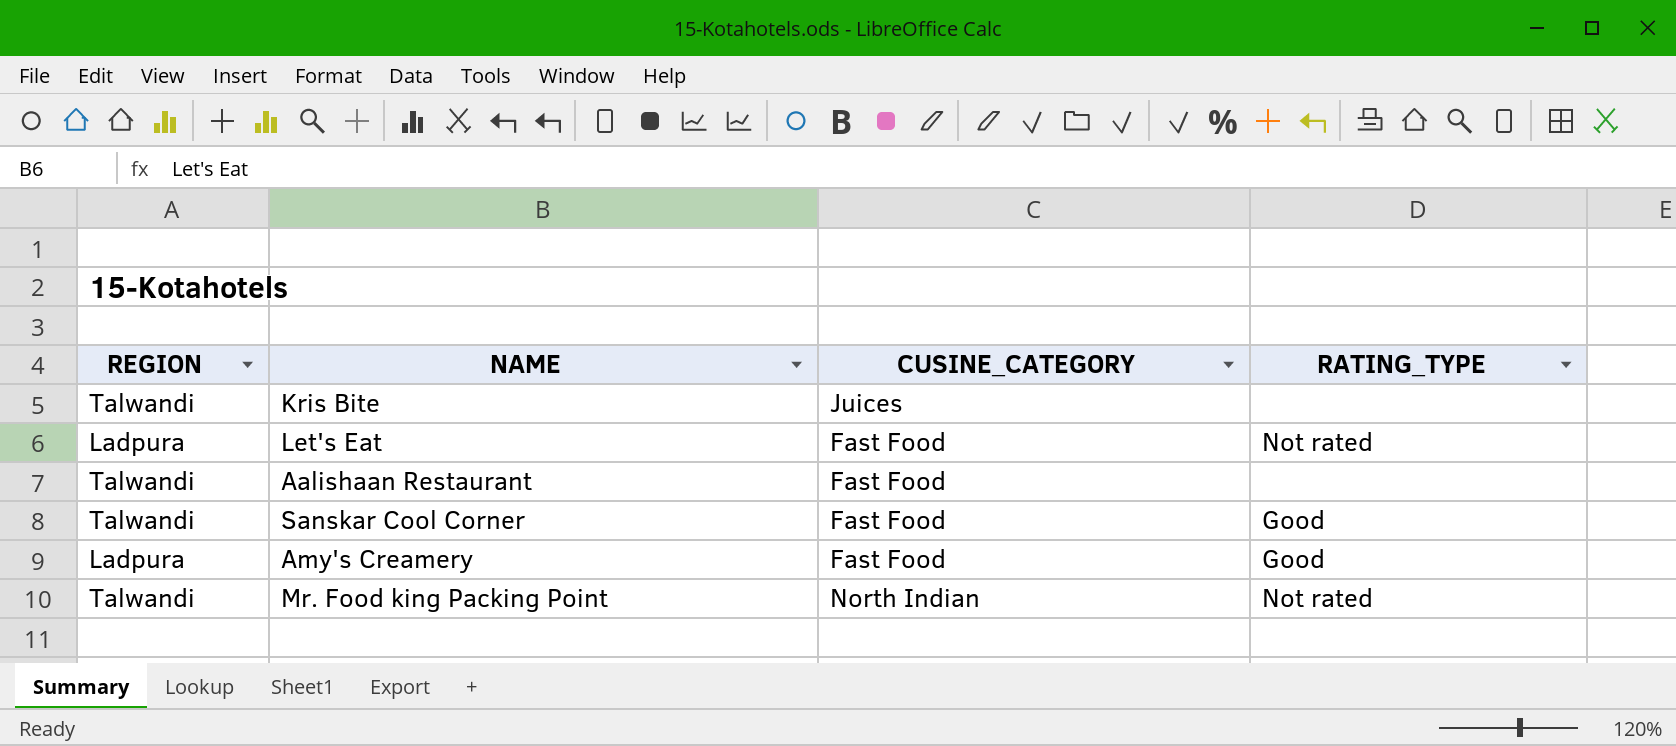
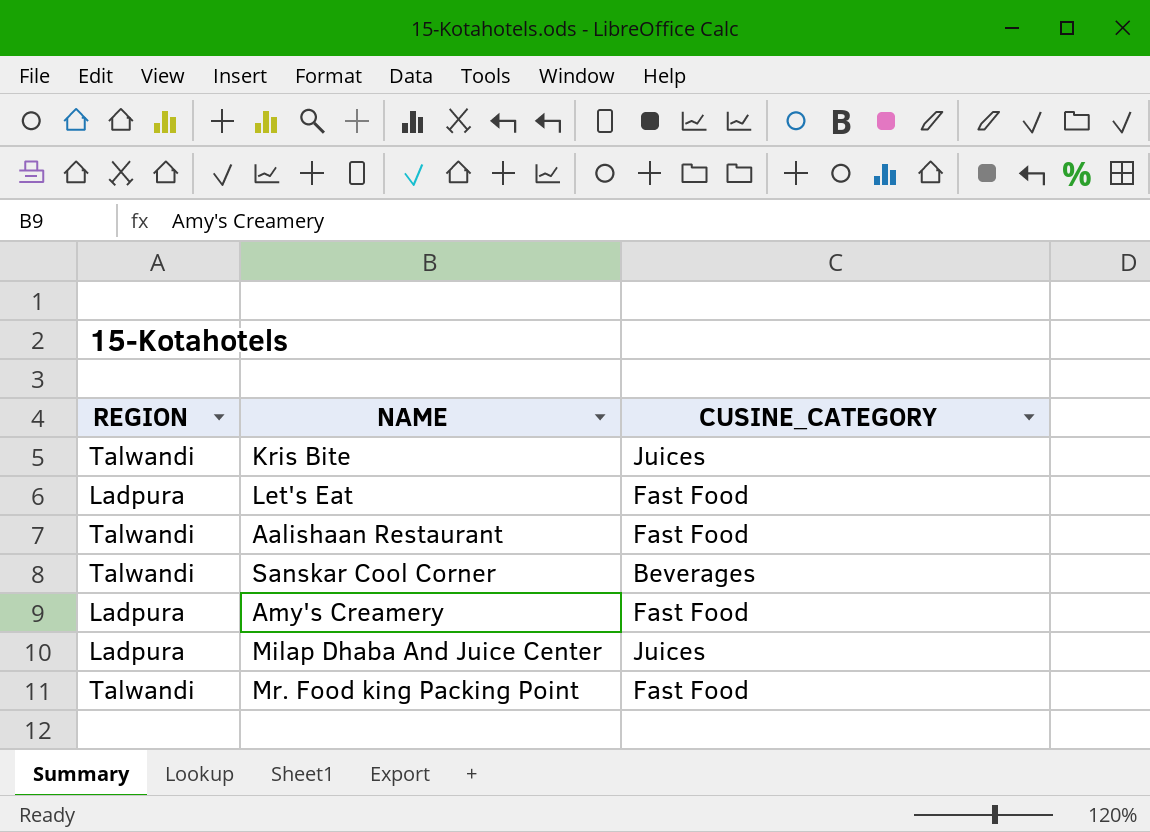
column RATING_TYPE | position: 4 -> none
Sanskar Cool Corner | CUSINE_CATEGORY: Fast Food -> Beverages
row Milap Dhaba And Juice Center: none -> Ladpura | Juices
Mr. Food king Packing Point | CUSINE_CATEGORY: North Indian -> Fast Food

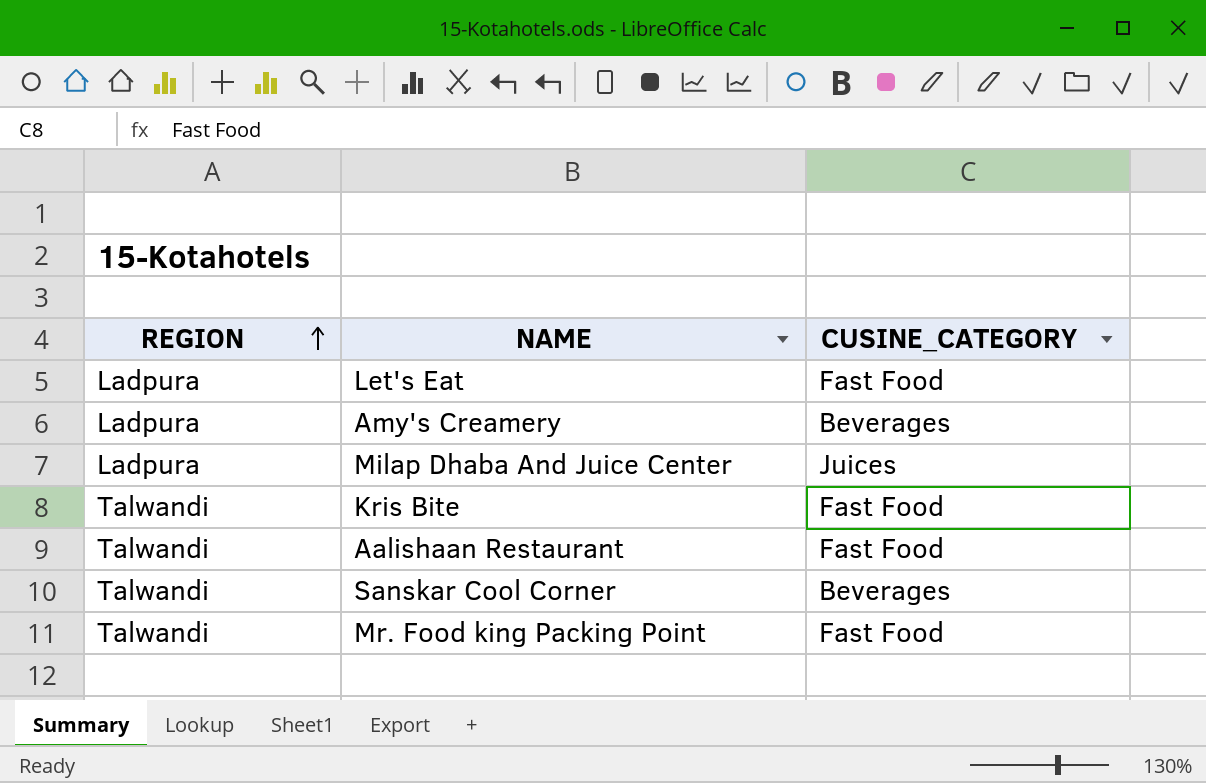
row order: none -> REGION ascending
Amy's Creamery | CUSINE_CATEGORY: Fast Food -> Beverages
Kris Bite | CUSINE_CATEGORY: Juices -> Fast Food

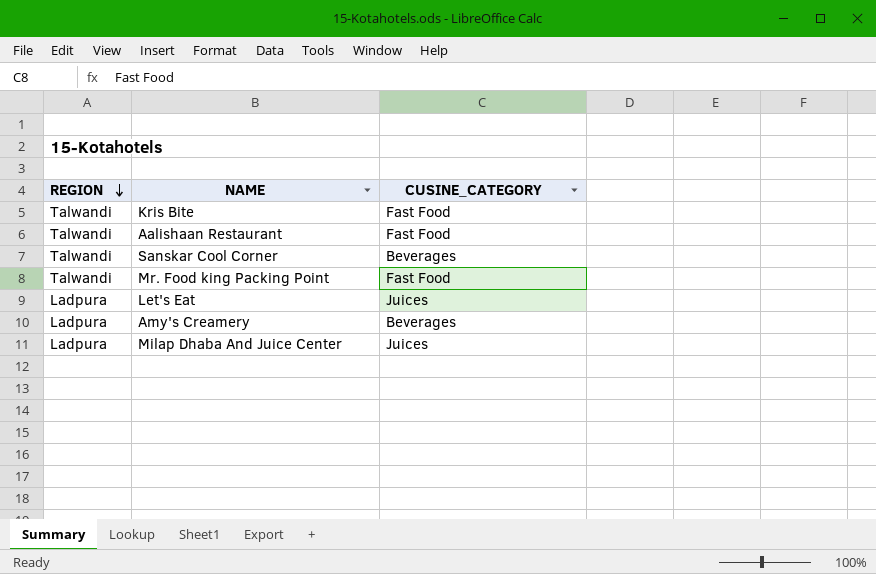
row order: REGION ascending -> REGION descending
Let's Eat | CUSINE_CATEGORY: Fast Food -> Juices

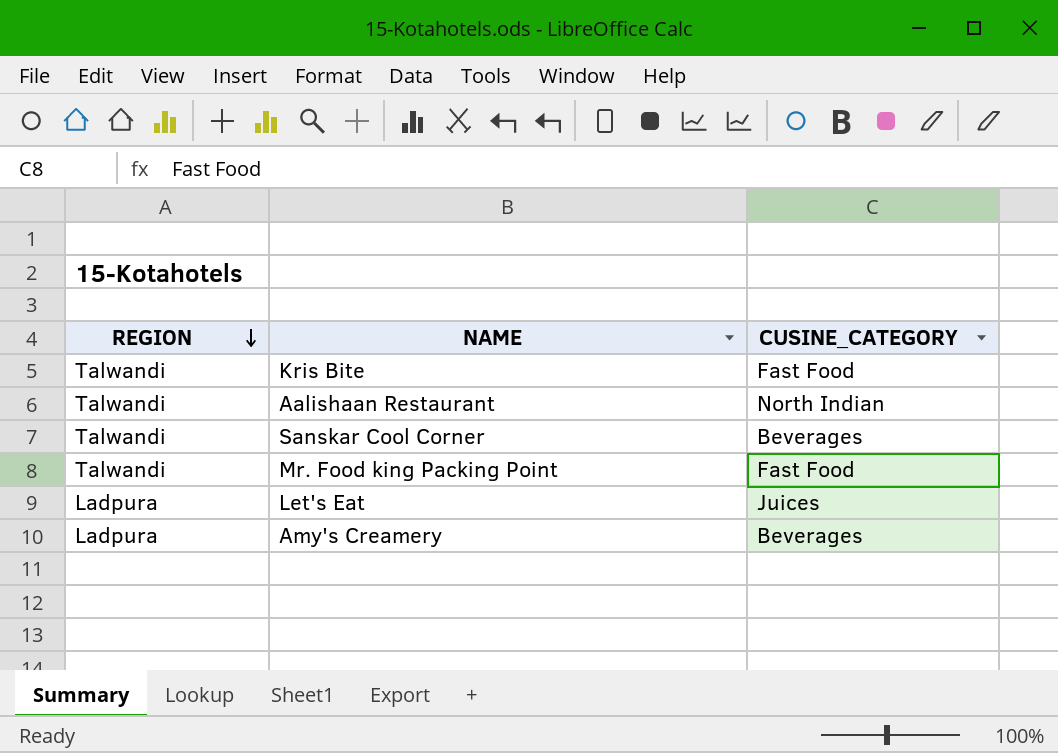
row Milap Dhaba And Juice Center: Ladpura | Juices -> none
Aalishaan Restaurant | CUSINE_CATEGORY: Fast Food -> North Indian

